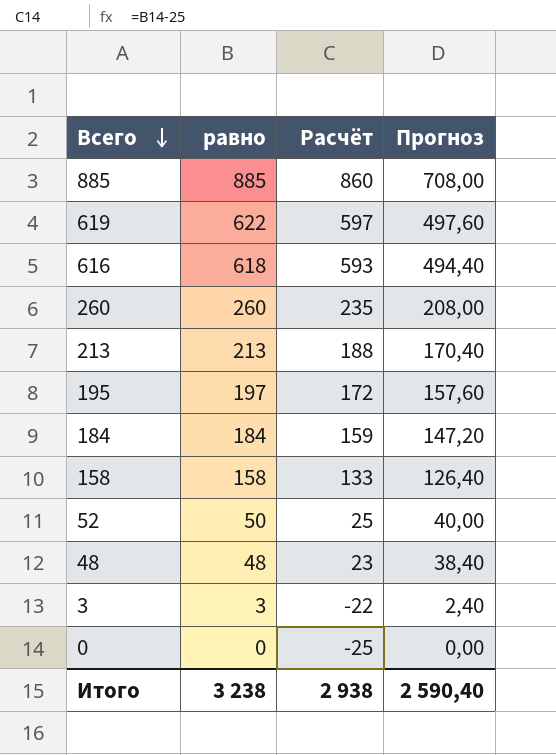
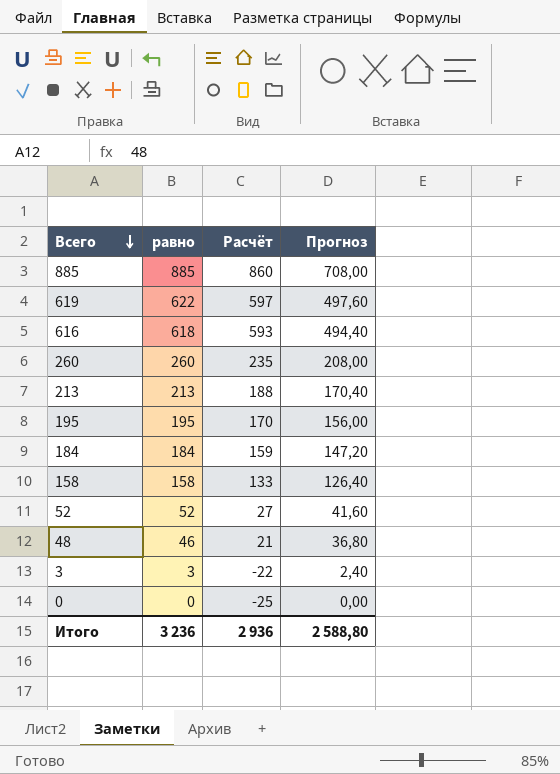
195 | равно: 197 -> 195
195 | Расчёт: 172 -> 170
195 | Прогноз: 157,60 -> 156,00
52 | равно: 50 -> 52
52 | Расчёт: 25 -> 27
52 | Прогноз: 40,00 -> 41,60
48 | равно: 48 -> 46
48 | Расчёт: 23 -> 21
48 | Прогноз: 38,40 -> 36,80
Итого | равно: 3 238 -> 3 236
Итого | Расчёт: 2 938 -> 2 936
Итого | Прогноз: 2 590,40 -> 2 588,80

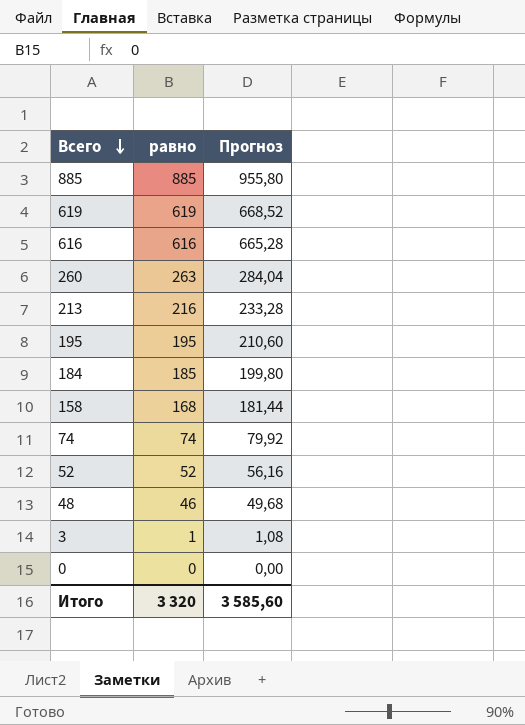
column Расчёт | formula: [равно] - 25 -> none
column Прогноз | formula: [равно] * 0,8 -> [равно] * 1,08
619 | равно: 622 -> 619
616 | равно: 618 -> 616
260 | равно: 260 -> 263
213 | равно: 213 -> 216
184 | равно: 184 -> 185
158 | равно: 158 -> 168
row 74: none -> 74 | 79,92
3 | равно: 3 -> 1
Итого | равно: 3 236 -> 3 320
Итого | Прогноз: 2 588,80 -> 3 585,60

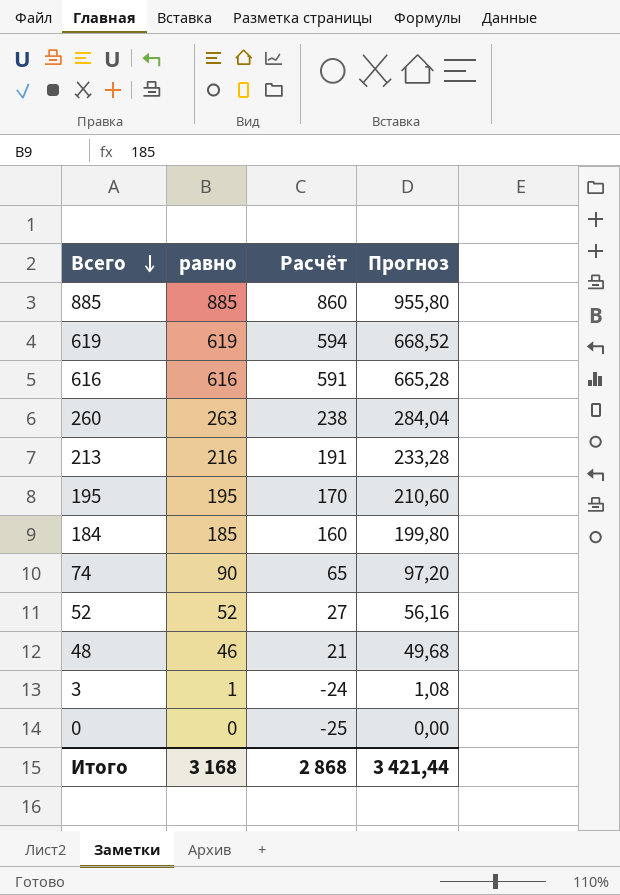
column Расчёт | formula: none -> [равно] - 25
row 158: 168 | 181,44 -> none
74 | равно: 74 -> 90
74 | Прогноз: 79,92 -> 97,20
Итого | равно: 3 320 -> 3 168
Итого | Прогноз: 3 585,60 -> 3 421,44

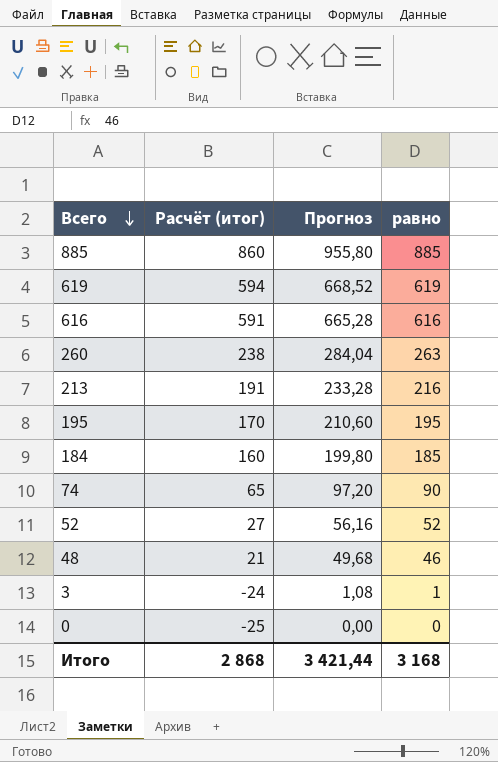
column name: Расчёт -> Расчёт (итог)
column равно | position: 2 -> 4

